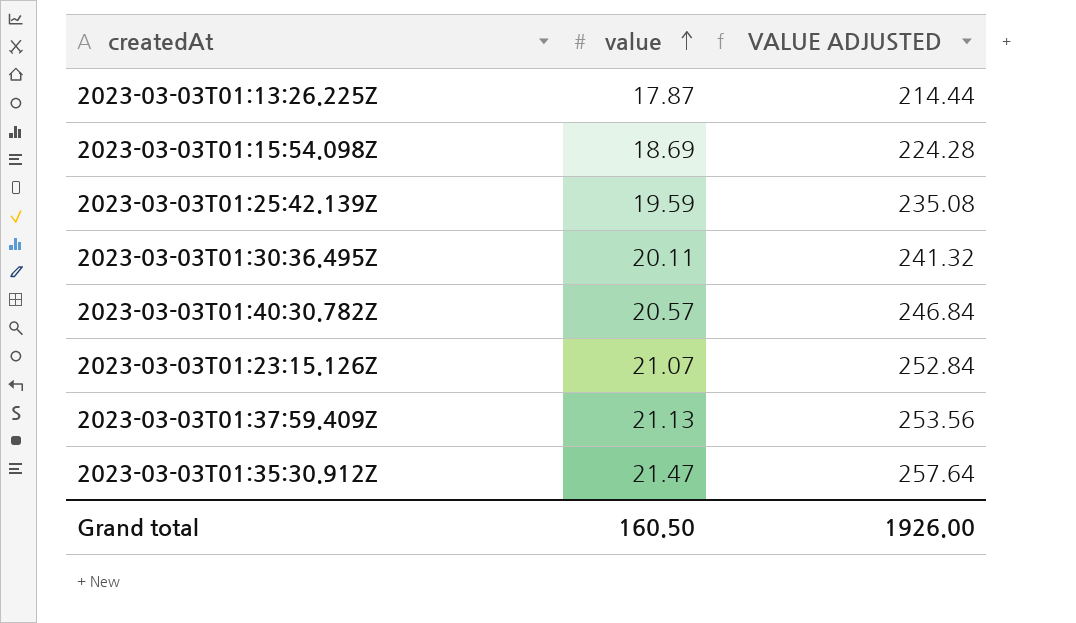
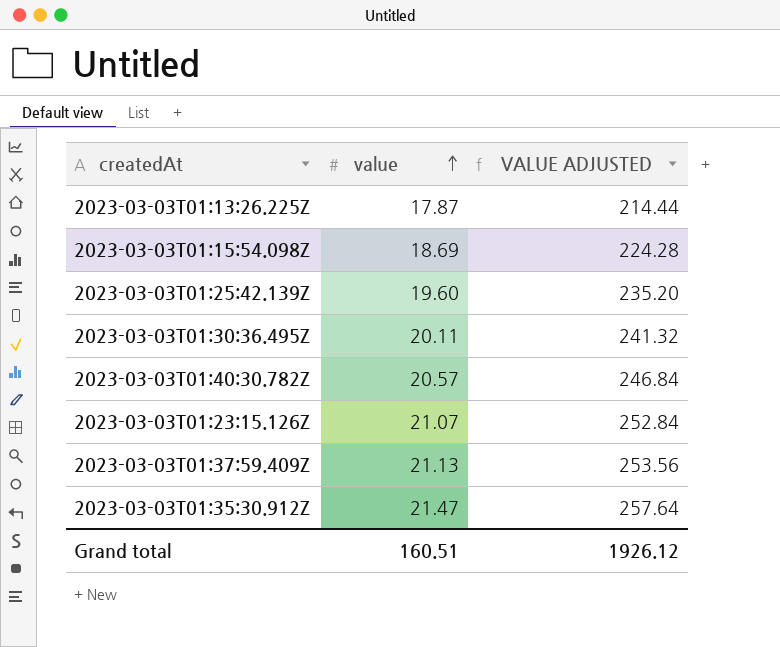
2023-03-03T01:25:42.139Z | value: 19.59 -> 19.60
2023-03-03T01:25:42.139Z | VALUE ADJUSTED: 235.08 -> 235.20
Grand total | value: 160.50 -> 160.51
Grand total | VALUE ADJUSTED: 1926.00 -> 1926.12

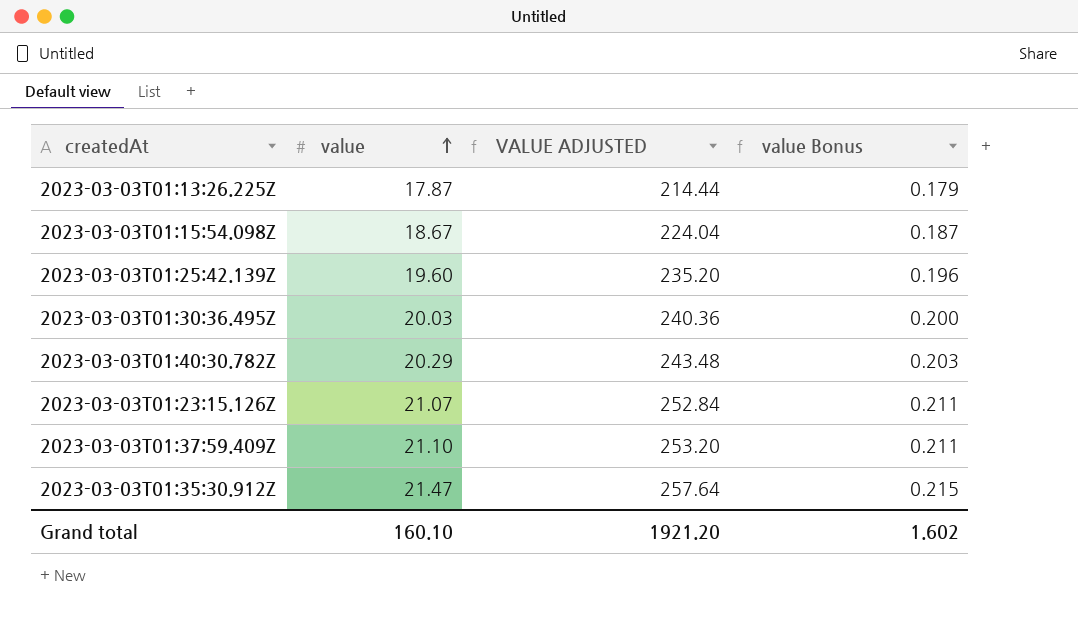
column value Bonus | formula: none -> [value] * 0.01
2023-03-03T01:15:54.098Z | value: 18.69 -> 18.67
2023-03-03T01:15:54.098Z | VALUE ADJUSTED: 224.28 -> 224.04
2023-03-03T01:30:36.495Z | value: 20.11 -> 20.03
2023-03-03T01:30:36.495Z | VALUE ADJUSTED: 241.32 -> 240.36
2023-03-03T01:40:30.782Z | value: 20.57 -> 20.29
2023-03-03T01:40:30.782Z | VALUE ADJUSTED: 246.84 -> 243.48
2023-03-03T01:37:59.409Z | value: 21.13 -> 21.10
2023-03-03T01:37:59.409Z | VALUE ADJUSTED: 253.56 -> 253.20
Grand total | value: 160.51 -> 160.10
Grand total | VALUE ADJUSTED: 1926.12 -> 1921.20

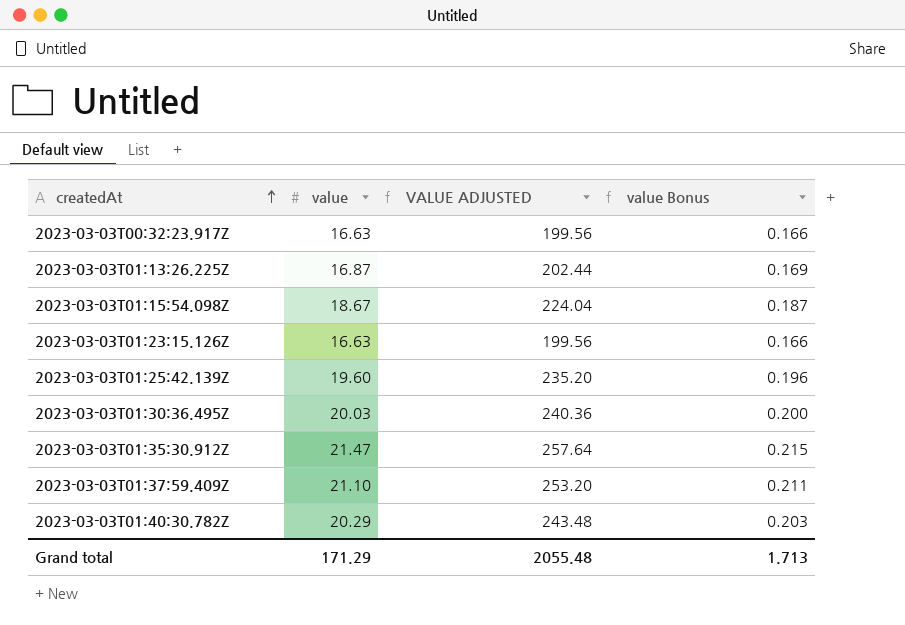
row order: value ascending -> createdAt ascending
row 2023-03-03T00:32:23.917Z: none -> 16.63 | 199.56 | 0.166
2023-03-03T01:13:26.225Z | value: 17.87 -> 16.87
2023-03-03T01:13:26.225Z | VALUE ADJUSTED: 214.44 -> 202.44
2023-03-03T01:13:26.225Z | value Bonus: 0.179 -> 0.169
2023-03-03T01:23:15.126Z | value: 21.07 -> 16.63
2023-03-03T01:23:15.126Z | VALUE ADJUSTED: 252.84 -> 199.56
2023-03-03T01:23:15.126Z | value Bonus: 0.211 -> 0.166
Grand total | value: 160.10 -> 171.29
Grand total | VALUE ADJUSTED: 1921.20 -> 2055.48
Grand total | value Bonus: 1.602 -> 1.713

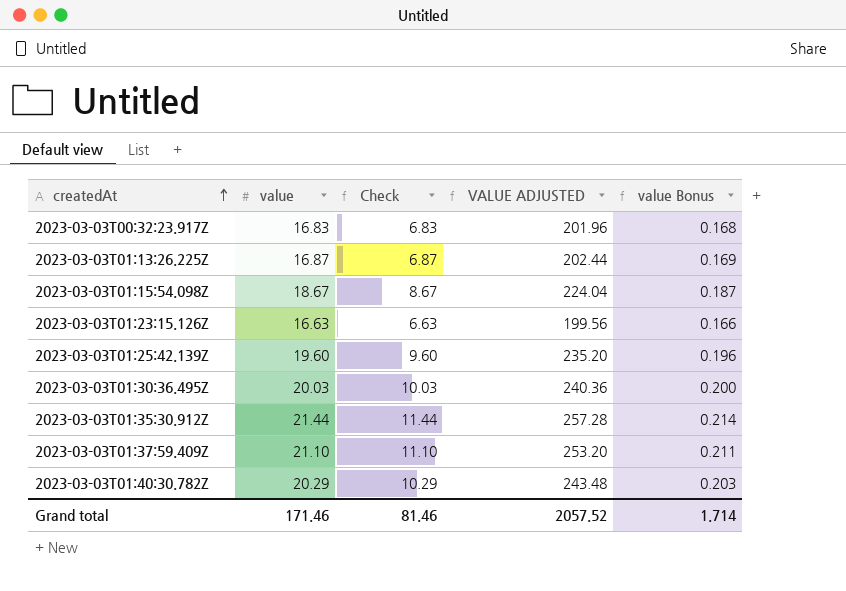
column Check | formula: none -> [value] - 10
2023-03-03T00:32:23.917Z | value: 16.63 -> 16.83
2023-03-03T00:32:23.917Z | VALUE ADJUSTED: 199.56 -> 201.96
2023-03-03T00:32:23.917Z | value Bonus: 0.166 -> 0.168
2023-03-03T01:35:30.912Z | value: 21.47 -> 21.44
2023-03-03T01:35:30.912Z | VALUE ADJUSTED: 257.64 -> 257.28
2023-03-03T01:35:30.912Z | value Bonus: 0.215 -> 0.214
Grand total | value: 171.29 -> 171.46
Grand total | VALUE ADJUSTED: 2055.48 -> 2057.52
Grand total | value Bonus: 1.713 -> 1.714

